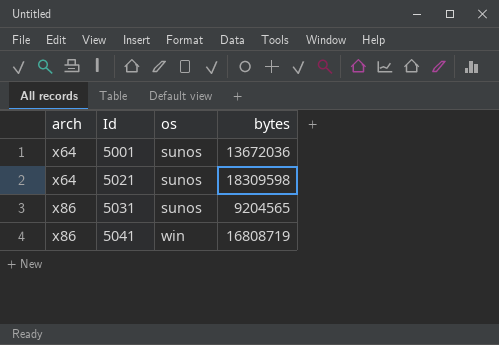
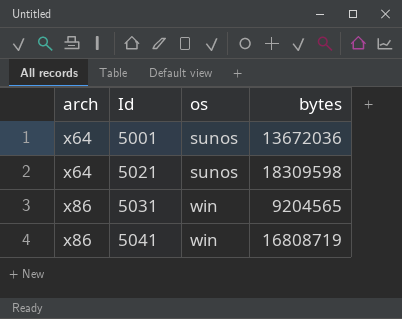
5031 | os: sunos -> win

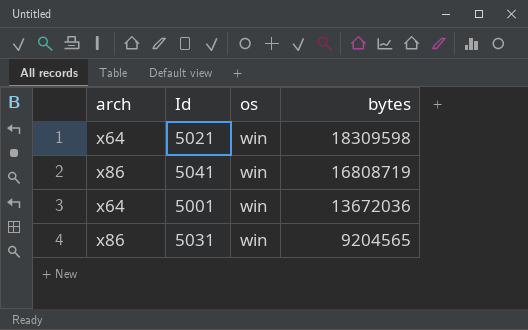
row order: arch ascending -> bytes descending
5021 | os: sunos -> win
5001 | os: sunos -> win

